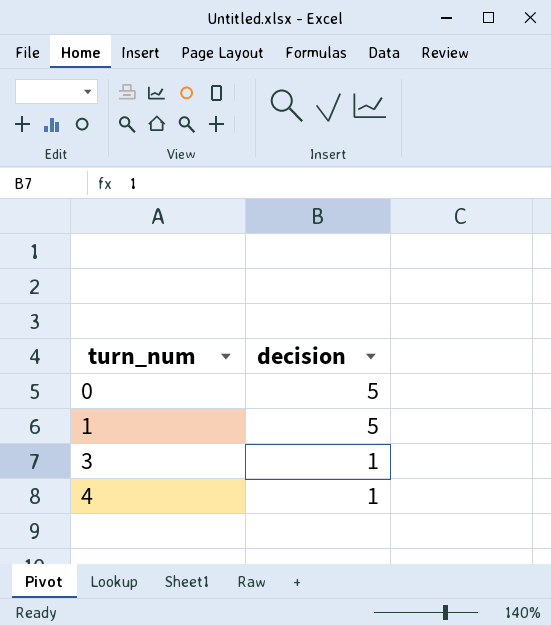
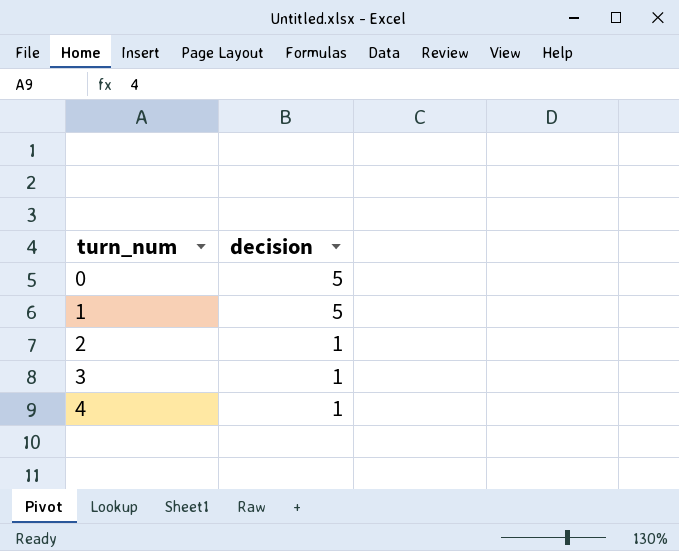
row 2: none -> 1

